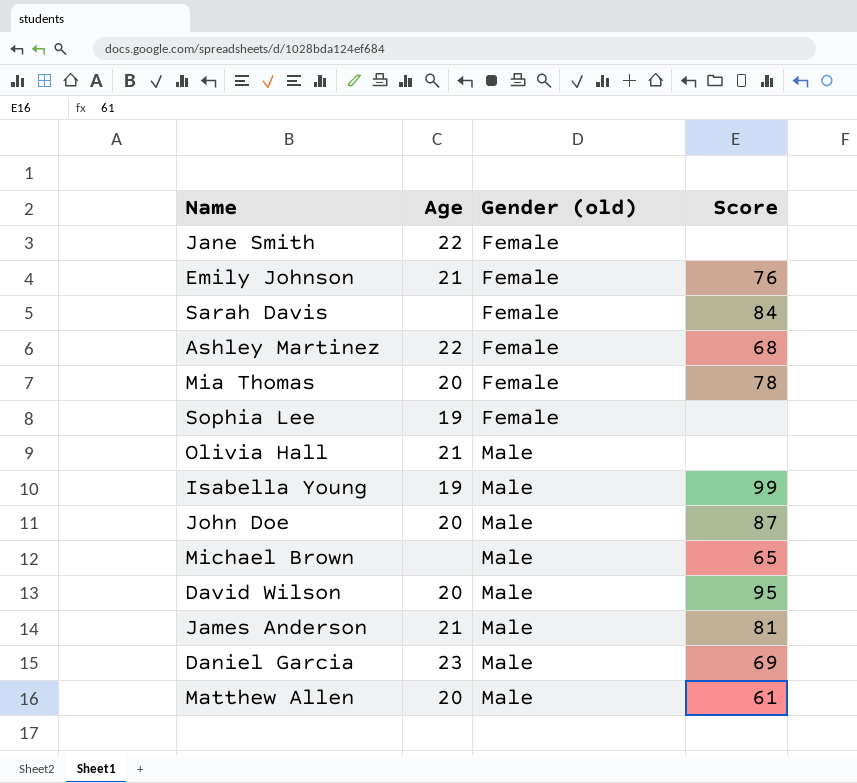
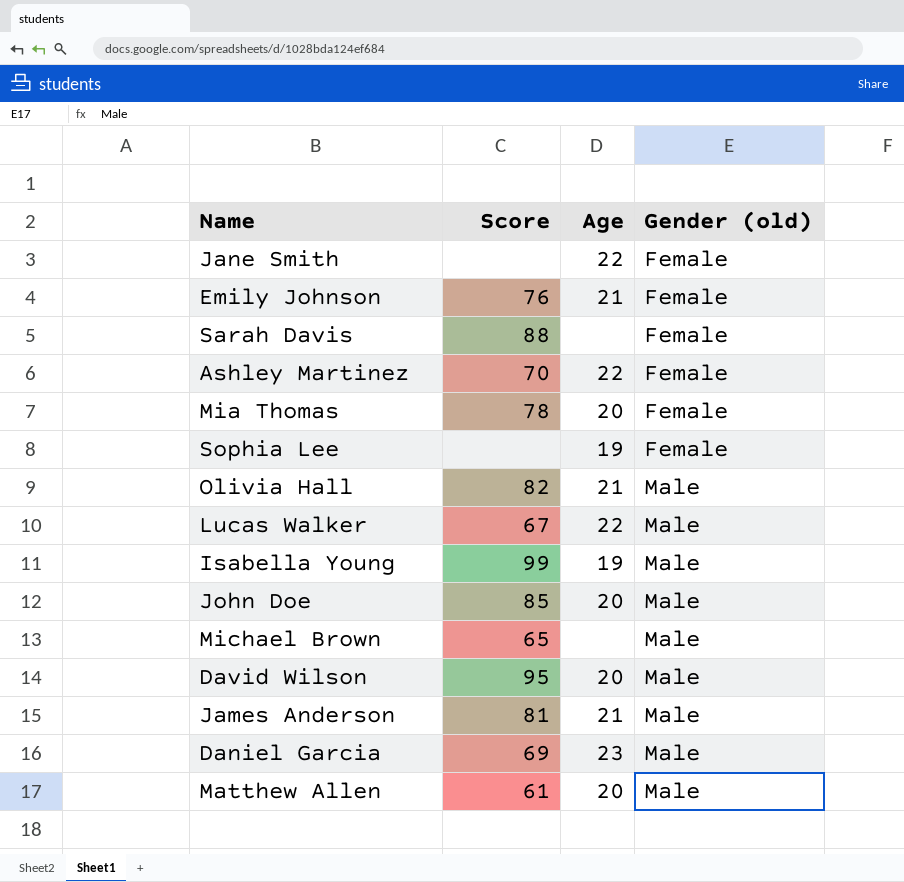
column Score | position: 4 -> 2
Sarah Davis | Score: 84 -> 88
Ashley Martinez | Score: 68 -> 70
Olivia Hall | Score: none -> 82
row Lucas Walker: none -> 67 | 22 | Male
John Doe | Score: 87 -> 85

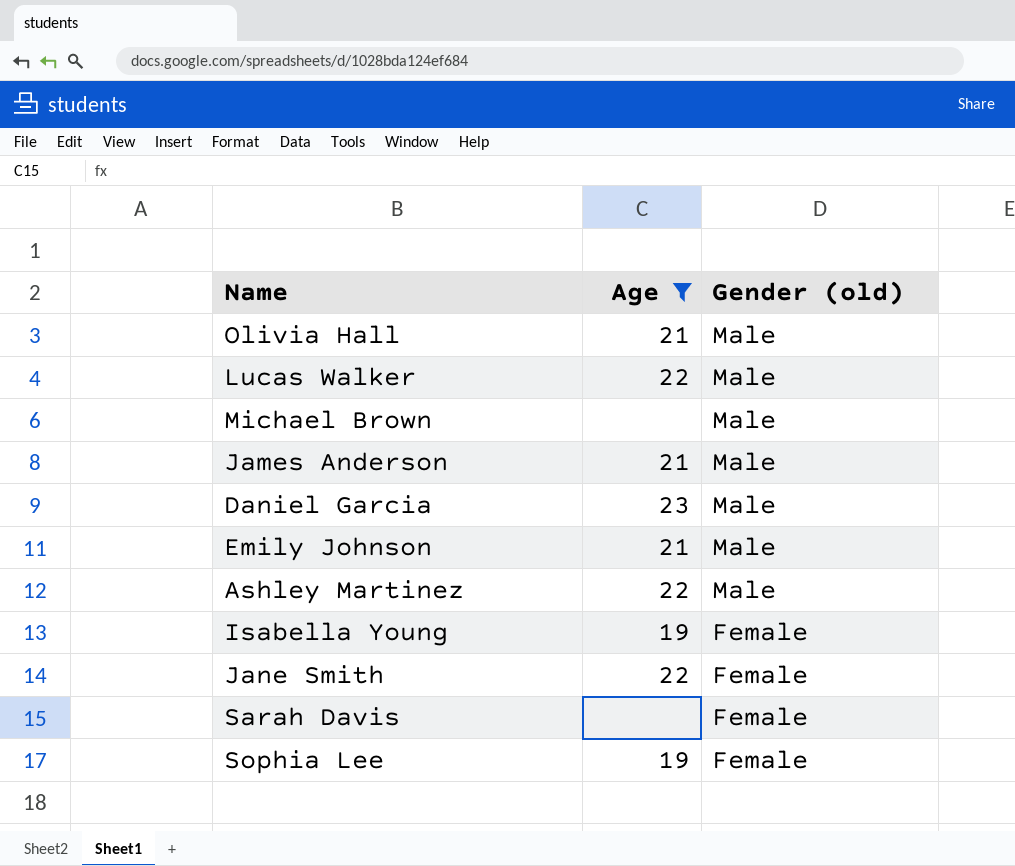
filter: none -> Age != 20
row order: Gender (old) ascending -> Gender (old) descending
column Score | position: 2 -> none
Emily Johnson | Gender (old): Female -> Male
Ashley Martinez | Gender (old): Female -> Male
Isabella Young | Gender (old): Male -> Female

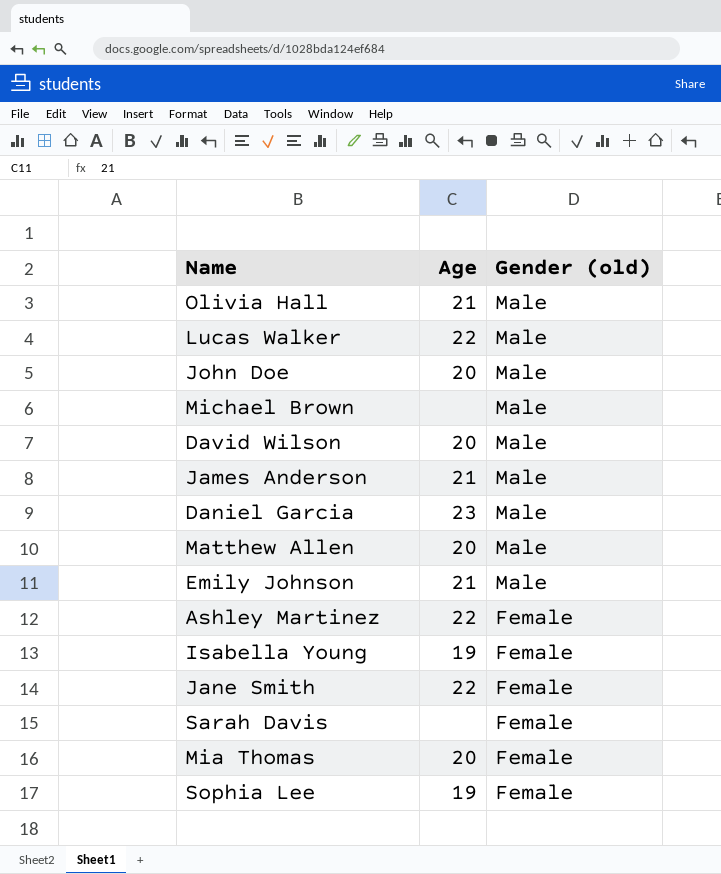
filter: Age != 20 -> none
Ashley Martinez | Gender (old): Male -> Female

